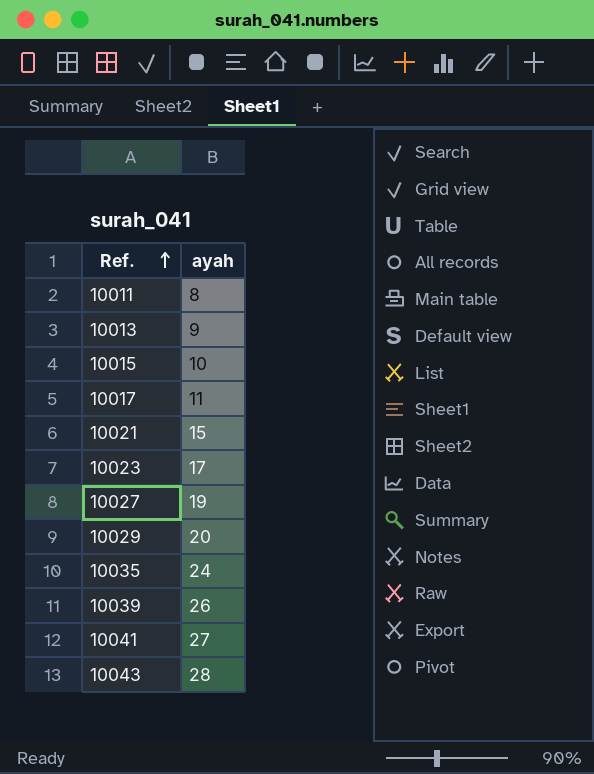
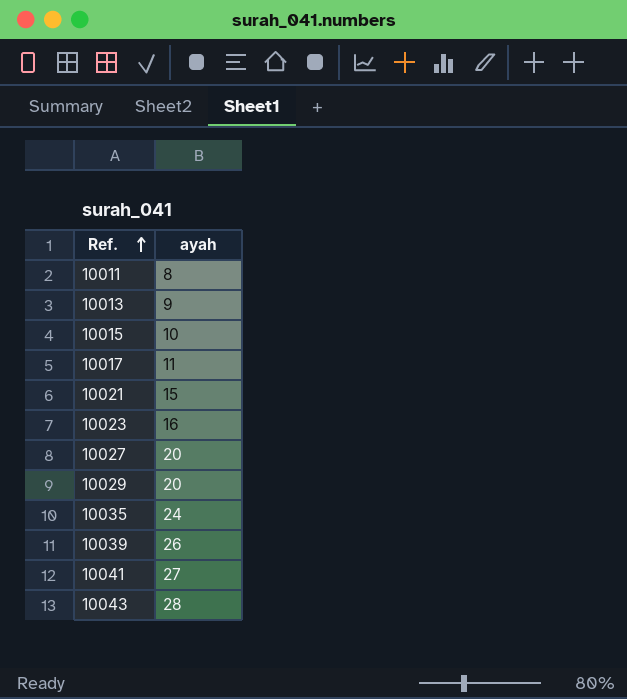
10023 | ayah: 17 -> 16
10027 | ayah: 19 -> 20

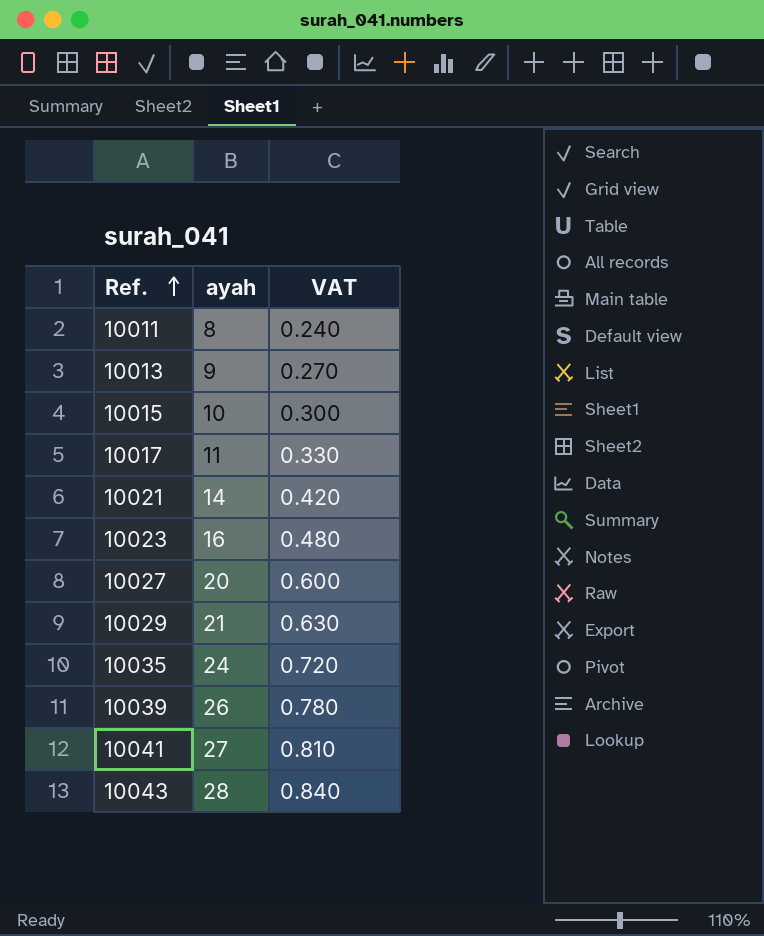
column VAT | formula: none -> [ayah] * 0.03
10021 | ayah: 15 -> 14
10029 | ayah: 20 -> 21

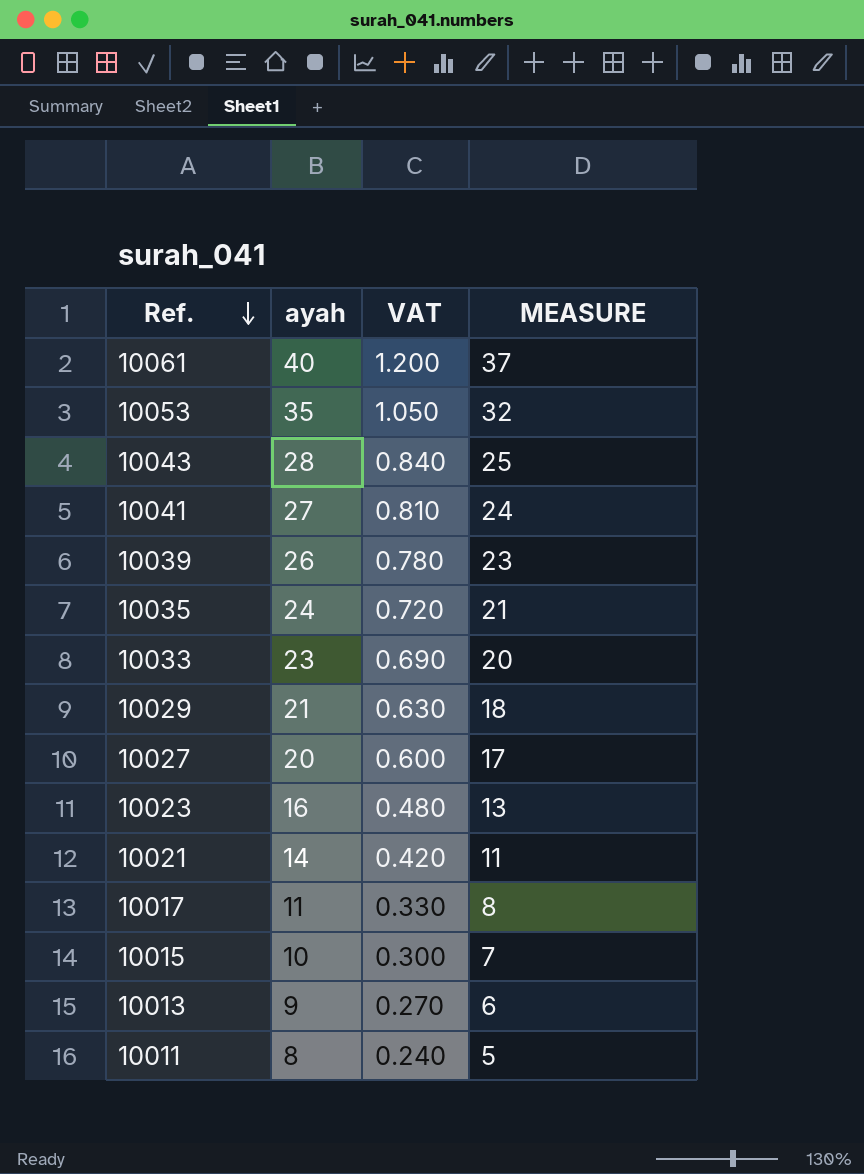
row order: Ref. ascending -> Ref. descending
column MEASURE | formula: none -> [ayah] - 3
row 10061: none -> 40 | 1.200 | 37
row 10053: none -> 35 | 1.050 | 32
row 10033: none -> 23 | 0.690 | 20

